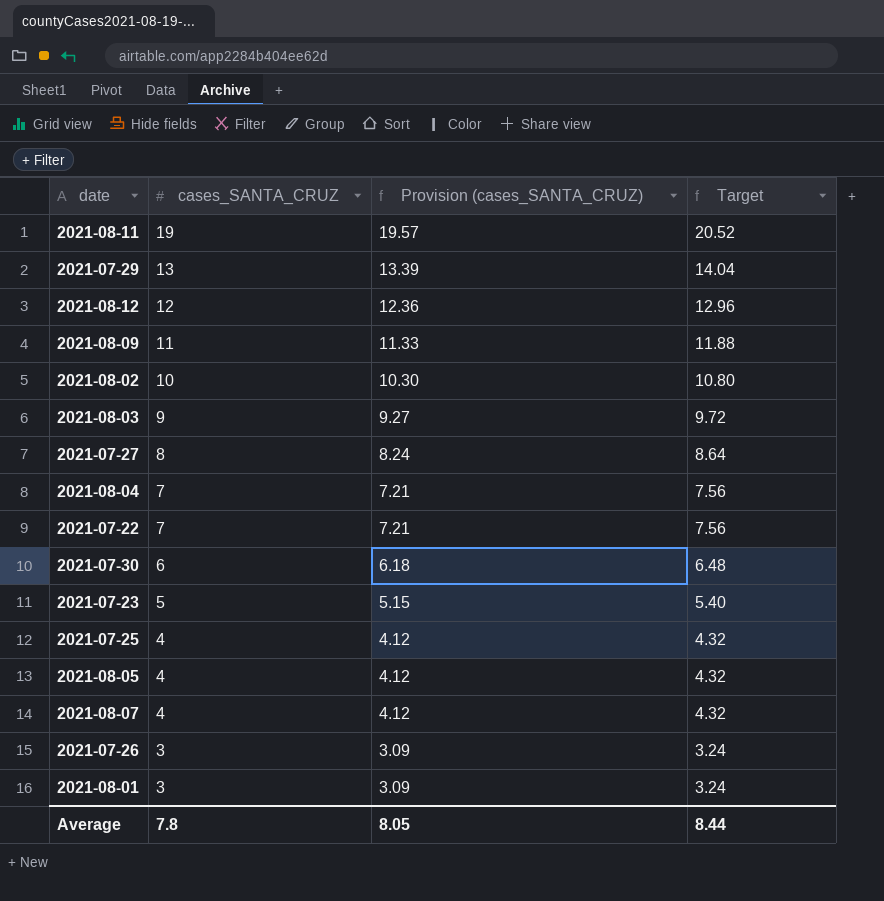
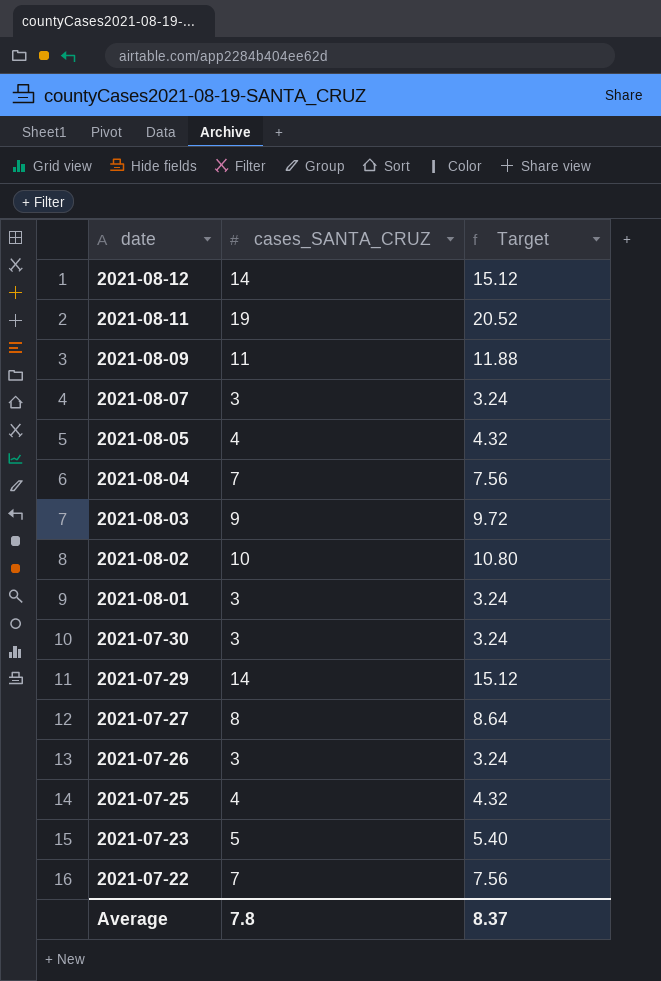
row order: cases_SANTA_CRUZ descending -> date descending
column Provision (cases_SANTA_CRUZ) | formula: [cases_SANTA_CRUZ] * 1.03 -> none
2021-08-12 | cases_SANTA_CRUZ: 12 -> 14
2021-08-12 | Target: 12.96 -> 15.12
2021-08-07 | cases_SANTA_CRUZ: 4 -> 3
2021-08-07 | Target: 4.32 -> 3.24
2021-07-30 | cases_SANTA_CRUZ: 6 -> 3
2021-07-30 | Target: 6.48 -> 3.24
2021-07-29 | cases_SANTA_CRUZ: 13 -> 14
2021-07-29 | Target: 14.04 -> 15.12
Average | Target: 8.44 -> 8.37

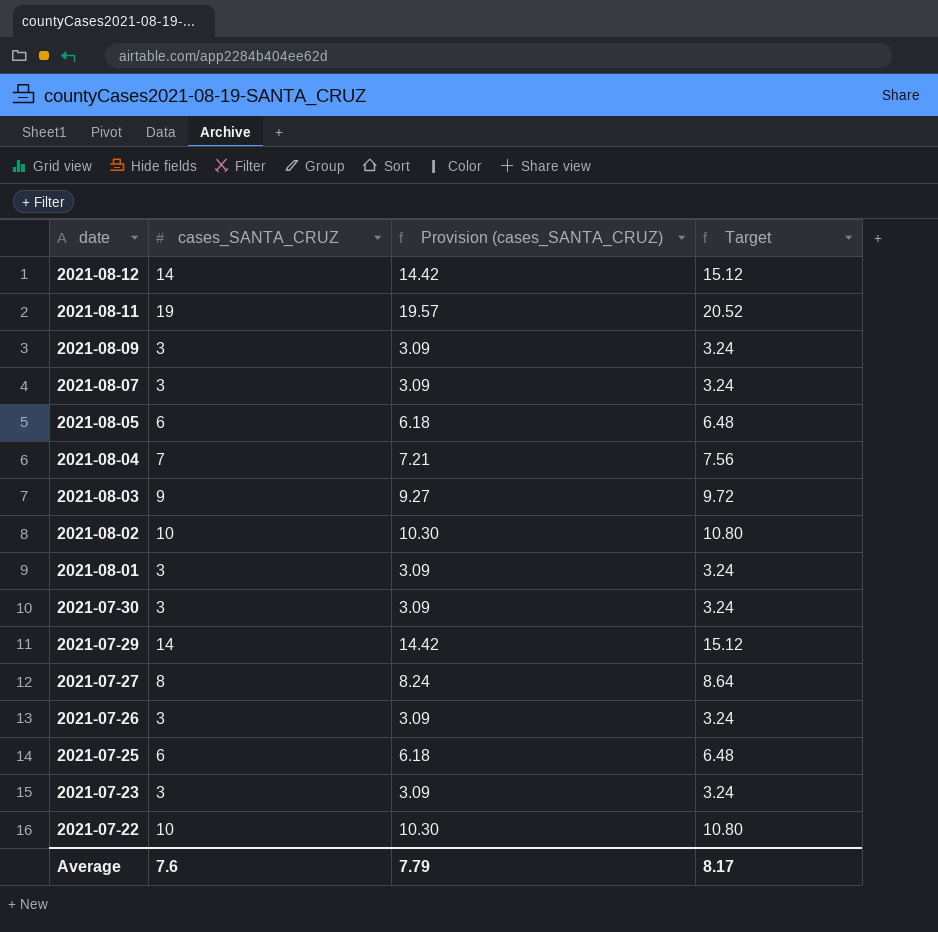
column Provision (cases_SANTA_CRUZ) | formula: none -> [cases_SANTA_CRUZ] * 1.03
2021-08-09 | cases_SANTA_CRUZ: 11 -> 3
2021-08-09 | Target: 11.88 -> 3.24
2021-08-05 | cases_SANTA_CRUZ: 4 -> 6
2021-08-05 | Target: 4.32 -> 6.48
2021-07-25 | cases_SANTA_CRUZ: 4 -> 6
2021-07-25 | Target: 4.32 -> 6.48
2021-07-23 | cases_SANTA_CRUZ: 5 -> 3
2021-07-23 | Target: 5.40 -> 3.24
2021-07-22 | cases_SANTA_CRUZ: 7 -> 10
2021-07-22 | Target: 7.56 -> 10.80
Average | cases_SANTA_CRUZ: 7.8 -> 7.6
Average | Target: 8.37 -> 8.17

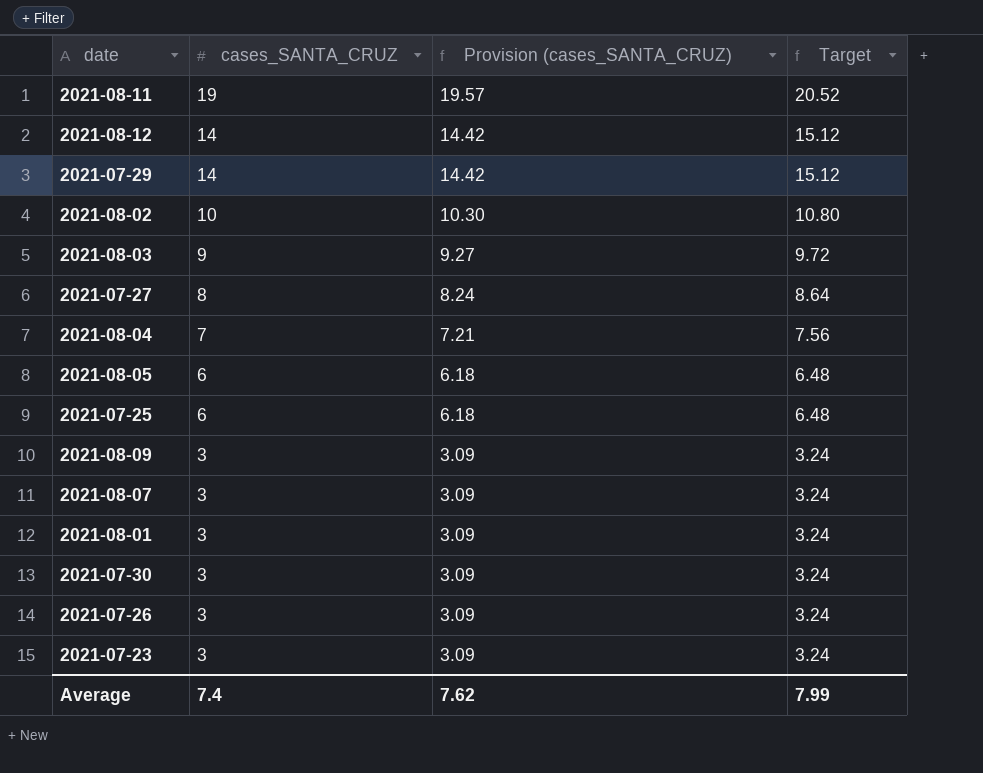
row order: date descending -> cases_SANTA_CRUZ descending
row 2021-07-22: 10 | 10.30 | 10.80 -> none
Average | cases_SANTA_CRUZ: 7.6 -> 7.4
Average | Provision (cases_SANTA_CRUZ): 7.79 -> 7.62
Average | Target: 8.17 -> 7.99

